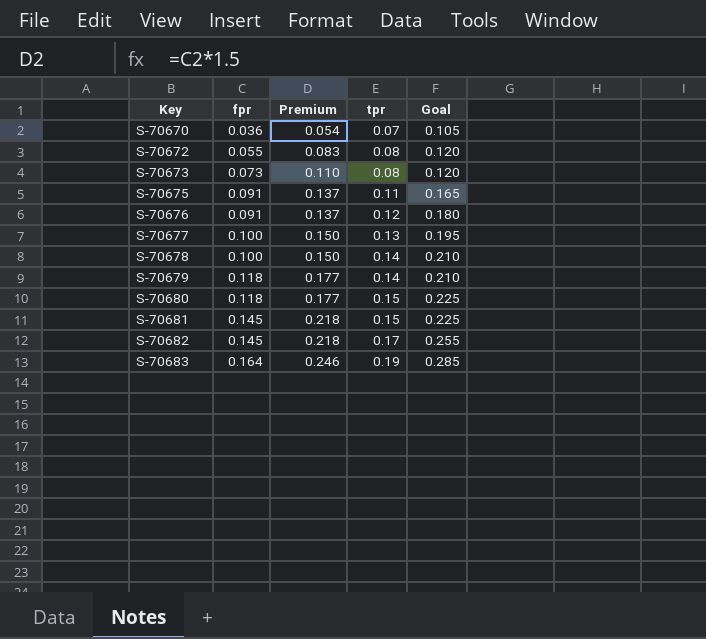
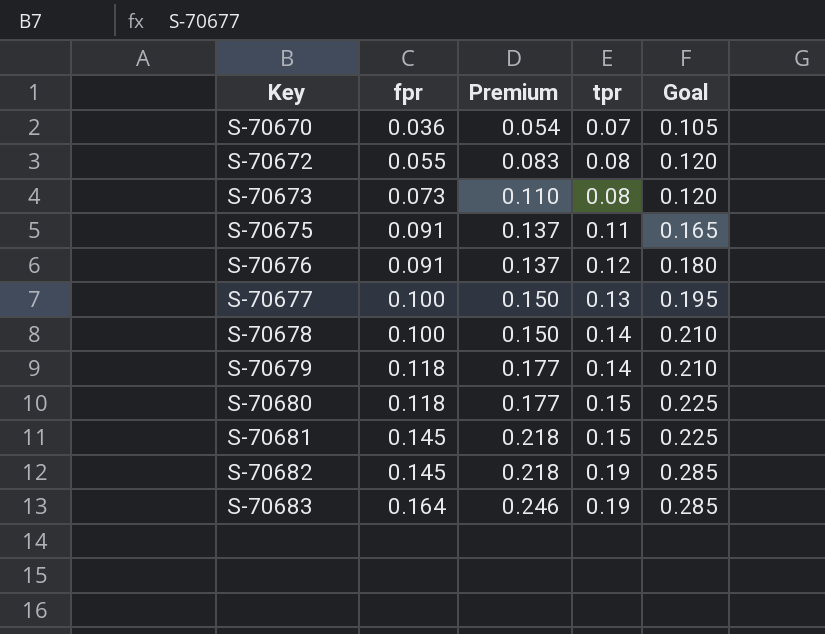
S-70682 | tpr: 0.17 -> 0.19
S-70682 | Goal: 0.255 -> 0.285

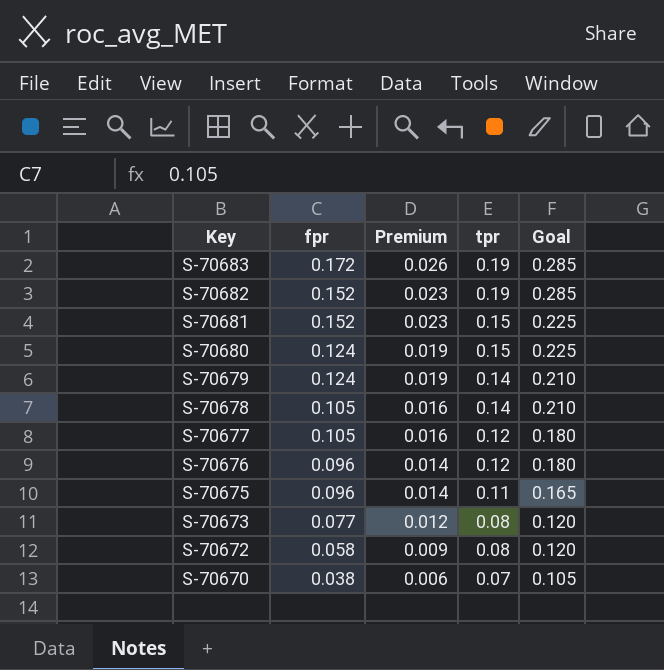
row order: Key ascending -> Key descending
column Premium | formula: [fpr] * 1.5 -> [fpr] * 0.15
S-70683 | fpr: 0.164 -> 0.172
S-70682 | fpr: 0.145 -> 0.152
S-70681 | fpr: 0.145 -> 0.152
S-70680 | fpr: 0.118 -> 0.124
S-70679 | fpr: 0.118 -> 0.124
S-70678 | fpr: 0.100 -> 0.105
S-70677 | fpr: 0.100 -> 0.105
S-70677 | tpr: 0.13 -> 0.12
S-70677 | Goal: 0.195 -> 0.180
S-70676 | fpr: 0.091 -> 0.096
S-70675 | fpr: 0.091 -> 0.096
S-70673 | fpr: 0.073 -> 0.077
S-70672 | fpr: 0.055 -> 0.058
S-70670 | fpr: 0.036 -> 0.038

